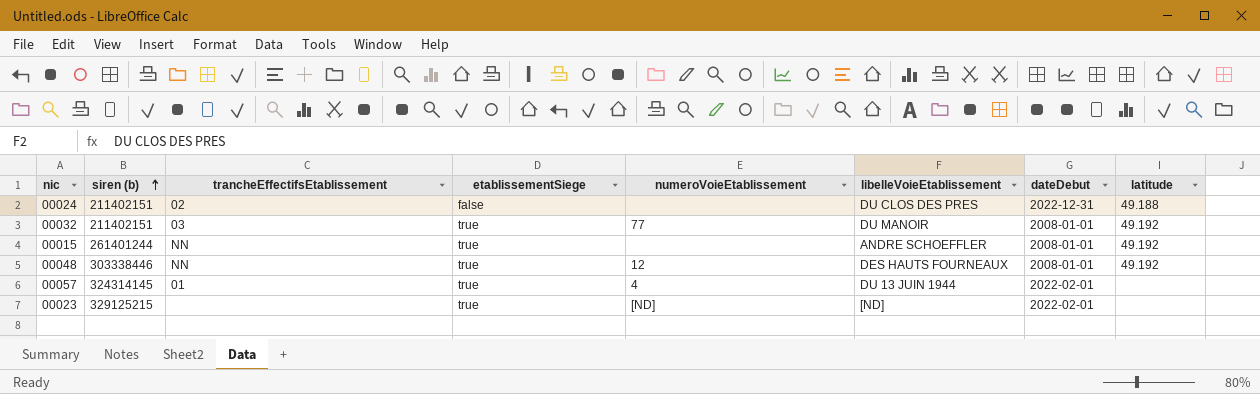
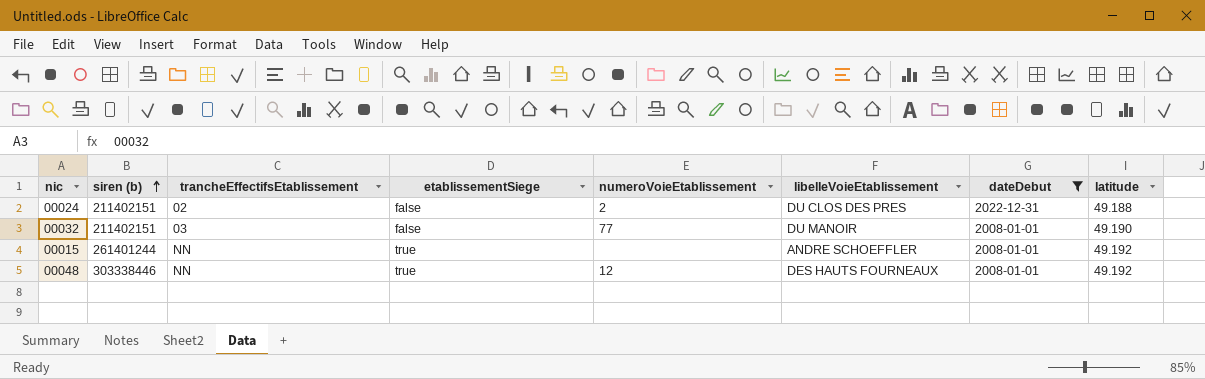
filter: none -> dateDebut != 2022-02-01
00024 | numeroVoieEtablissement: none -> 2
00032 | etablissementSiege: true -> false
00032 | latitude: 49.192 -> 49.190

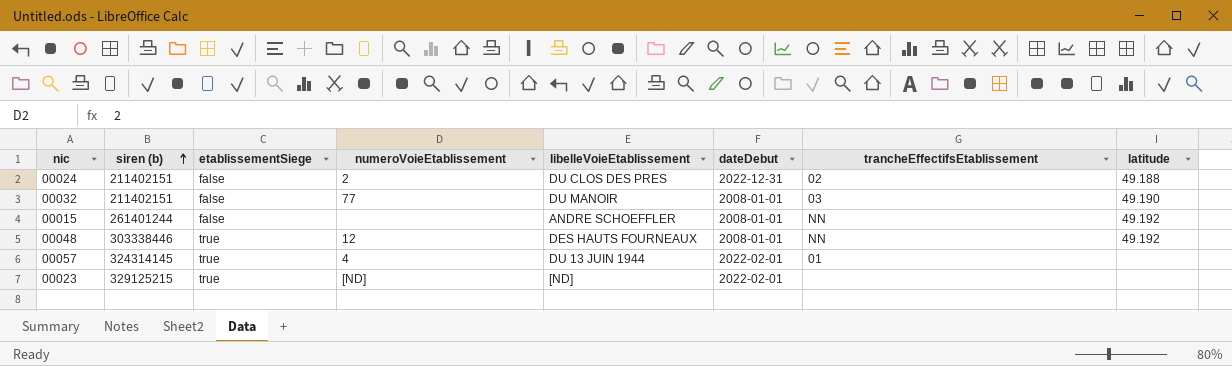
filter: dateDebut != 2022-02-01 -> none
column trancheEffectifsEtablissement | position: 3 -> 7
00015 | etablissementSiege: true -> false

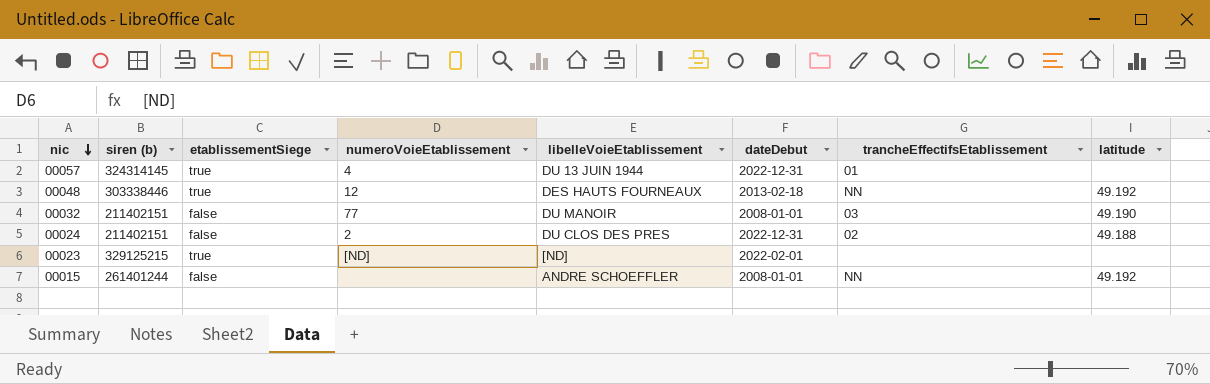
row order: siren (b) ascending -> nic descending
00057 | dateDebut: 2022-02-01 -> 2022-12-31
00048 | dateDebut: 2008-01-01 -> 2013-02-18

